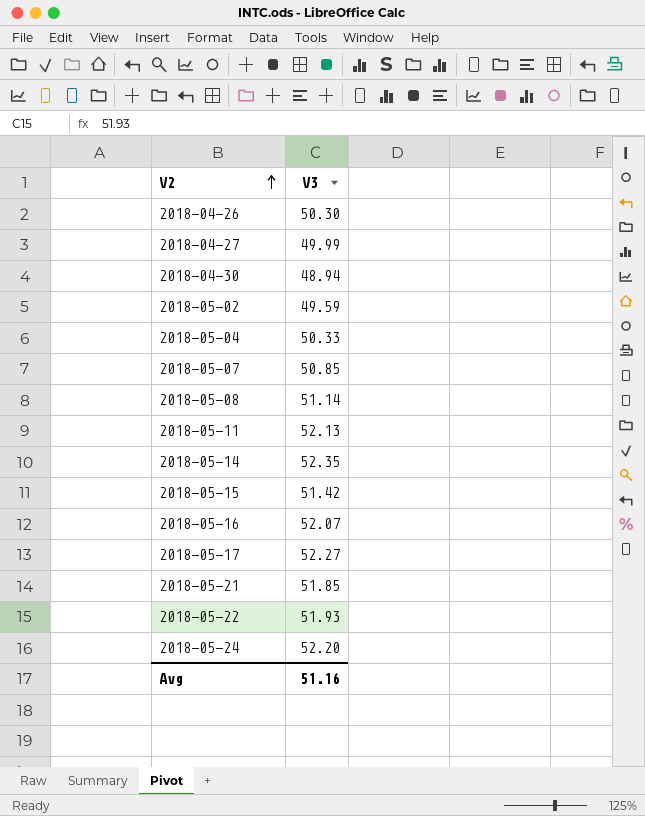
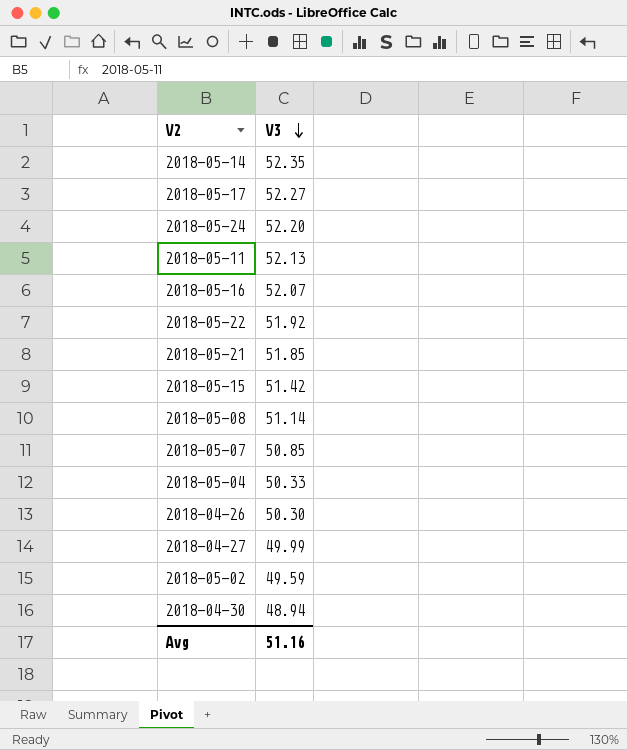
row order: V2 ascending -> V3 descending
2018-05-22 | V3: 51.93 -> 51.92

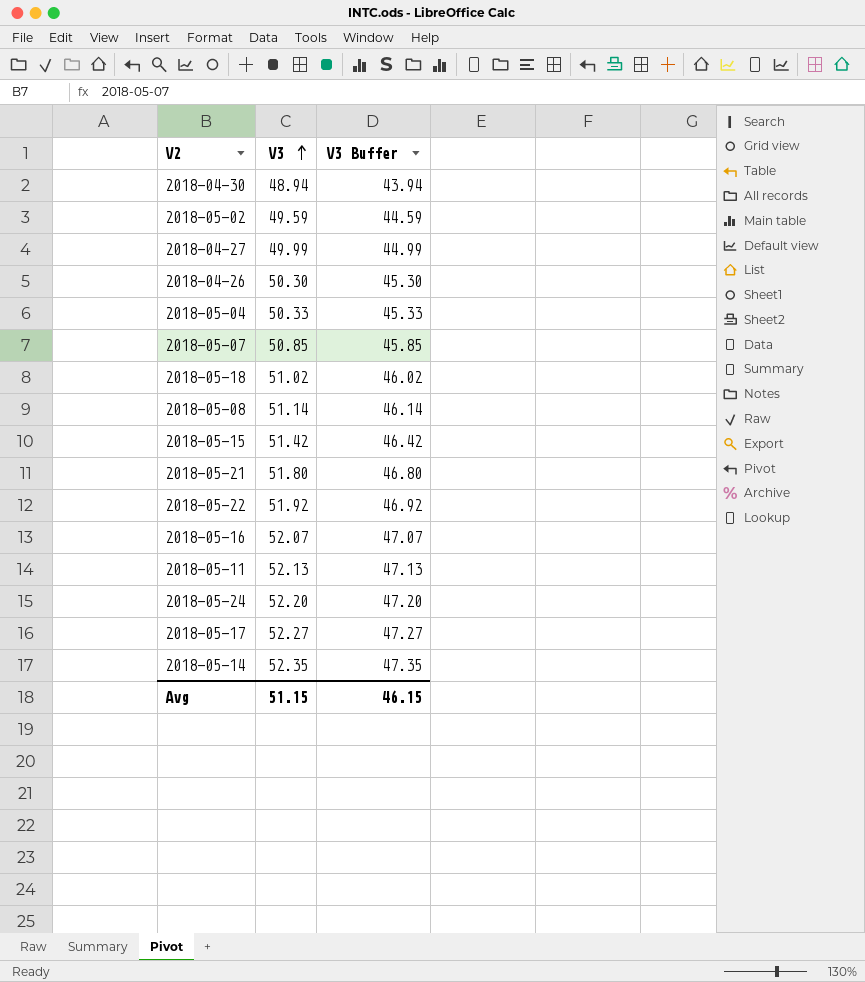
row order: V3 descending -> V3 ascending
column V3 Buffer | formula: none -> [V3] - 5
row 2018-05-18: none -> 51.02 | 46.02
2018-05-21 | V3: 51.85 -> 51.80
Avg | V3: 51.16 -> 51.15

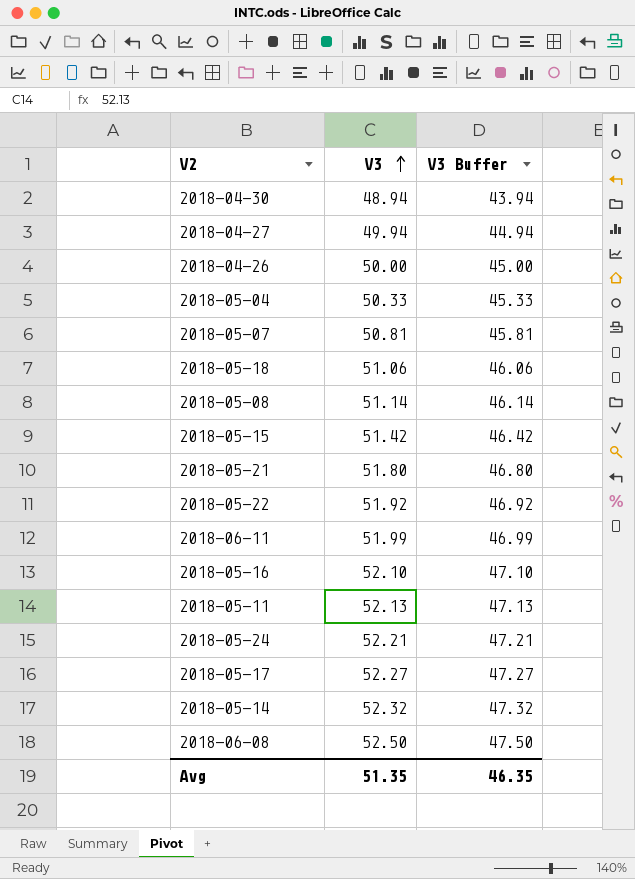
row 2018-05-02: 49.59 | 44.59 -> none
2018-04-27 | V3: 49.99 -> 49.94
2018-04-27 | V3 Buffer: 44.99 -> 44.94
2018-04-26 | V3: 50.30 -> 50.00
2018-04-26 | V3 Buffer: 45.30 -> 45.00
2018-05-07 | V3: 50.85 -> 50.81
2018-05-07 | V3 Buffer: 45.85 -> 45.81
2018-05-18 | V3: 51.02 -> 51.06
2018-05-18 | V3 Buffer: 46.02 -> 46.06
row 2018-06-11: none -> 51.99 | 46.99
2018-05-16 | V3: 52.07 -> 52.10
2018-05-16 | V3 Buffer: 47.07 -> 47.10
2018-05-24 | V3: 52.20 -> 52.21
2018-05-24 | V3 Buffer: 47.20 -> 47.21
2018-05-14 | V3: 52.35 -> 52.32
2018-05-14 | V3 Buffer: 47.35 -> 47.32
row 2018-06-08: none -> 52.50 | 47.50
Avg | V3: 51.15 -> 51.35
Avg | V3 Buffer: 46.15 -> 46.35

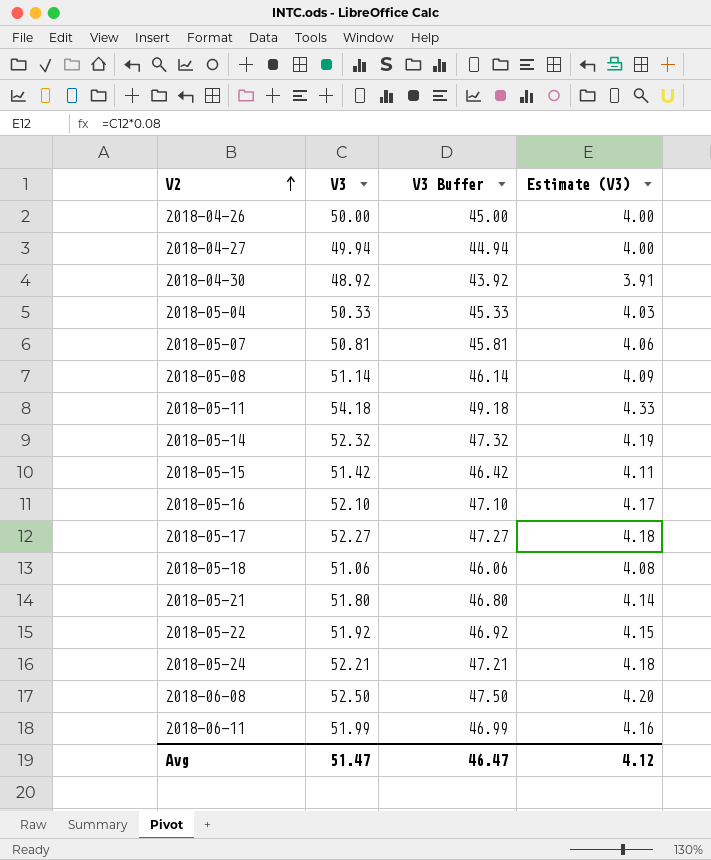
row order: V3 ascending -> V2 ascending
column Estimate (V3) | formula: none -> [V3] * 0.08
2018-04-30 | V3: 48.94 -> 48.92
2018-04-30 | V3 Buffer: 43.94 -> 43.92
2018-05-11 | V3: 52.13 -> 54.18
2018-05-11 | V3 Buffer: 47.13 -> 49.18
Avg | V3: 51.35 -> 51.47
Avg | V3 Buffer: 46.35 -> 46.47

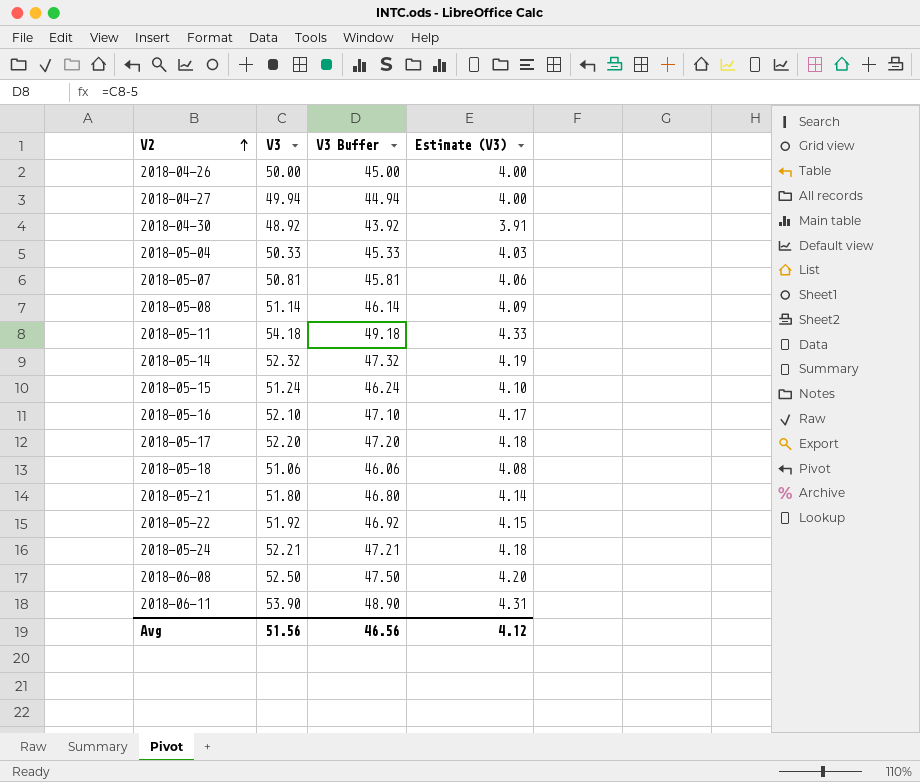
2018-05-15 | V3: 51.42 -> 51.24
2018-05-15 | V3 Buffer: 46.42 -> 46.24
2018-05-15 | Estimate (V3): 4.11 -> 4.10
2018-05-17 | V3: 52.27 -> 52.20
2018-05-17 | V3 Buffer: 47.27 -> 47.20
2018-06-11 | V3: 51.99 -> 53.90
2018-06-11 | V3 Buffer: 46.99 -> 48.90
2018-06-11 | Estimate (V3): 4.16 -> 4.31
Avg | V3: 51.47 -> 51.56
Avg | V3 Buffer: 46.47 -> 46.56

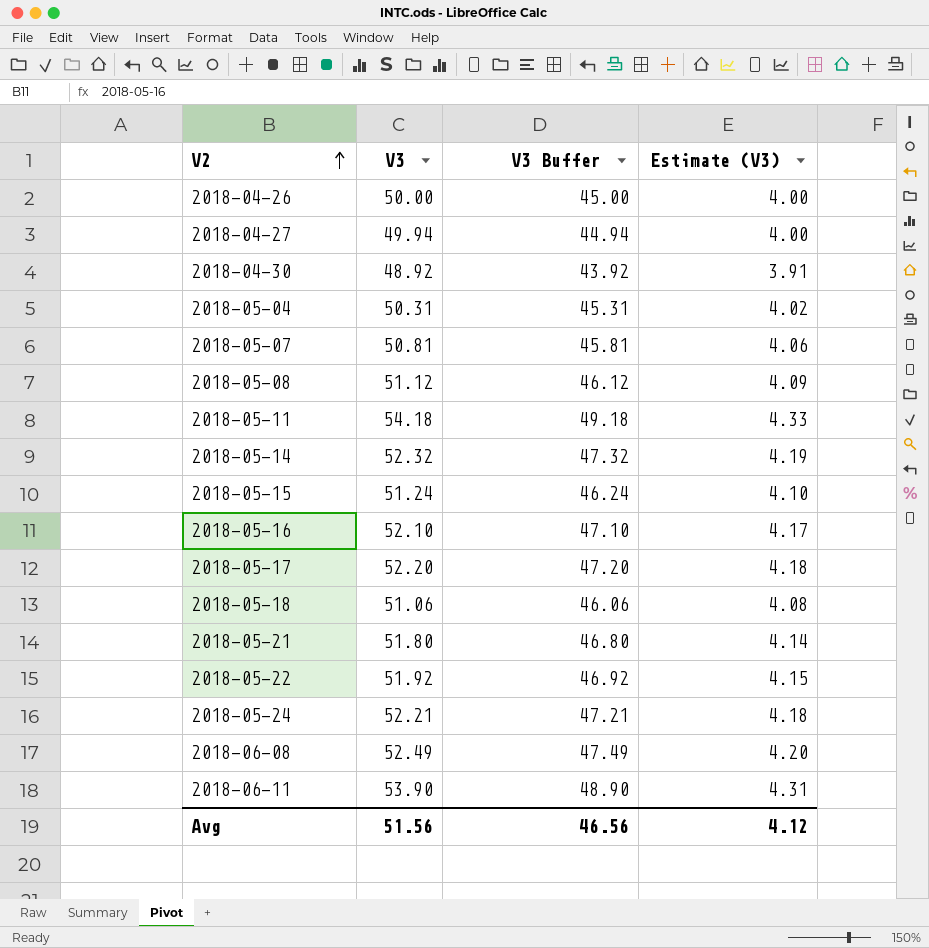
2018-05-04 | V3: 50.33 -> 50.31
2018-05-04 | V3 Buffer: 45.33 -> 45.31
2018-05-04 | Estimate (V3): 4.03 -> 4.02
2018-05-08 | V3: 51.14 -> 51.12
2018-05-08 | V3 Buffer: 46.14 -> 46.12
2018-06-08 | V3: 52.50 -> 52.49
2018-06-08 | V3 Buffer: 47.50 -> 47.49

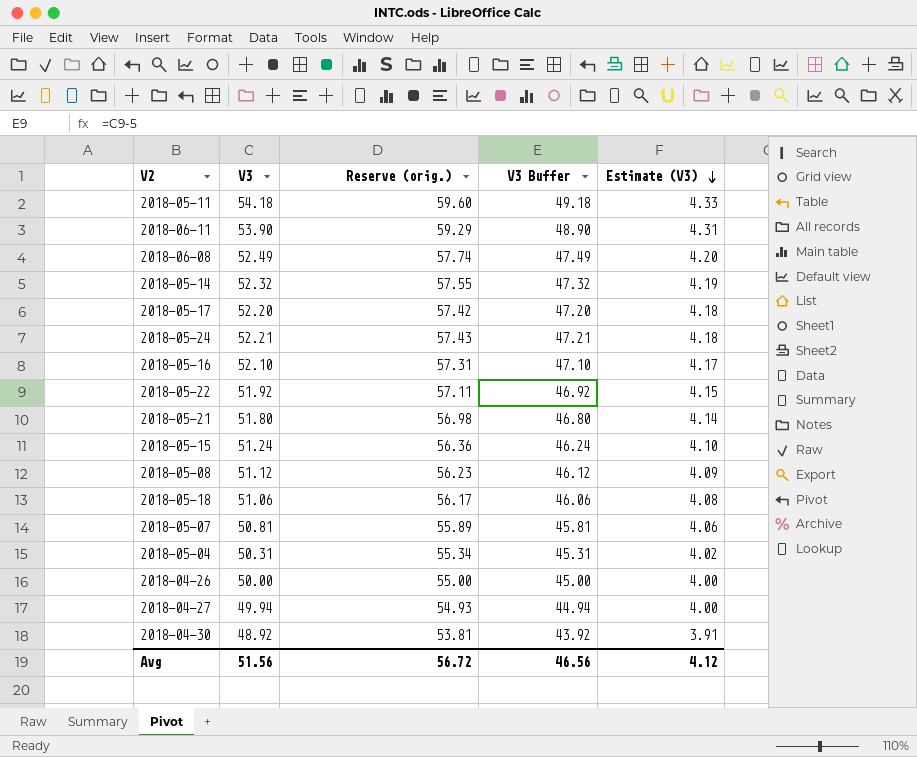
row order: V2 ascending -> Estimate (V3) descending
column Reserve (orig.) | formula: none -> [V3] * 1.1

